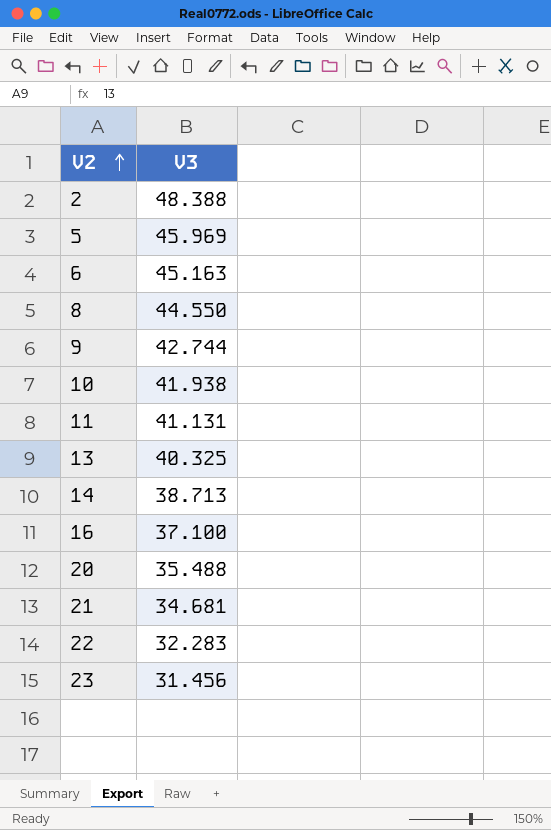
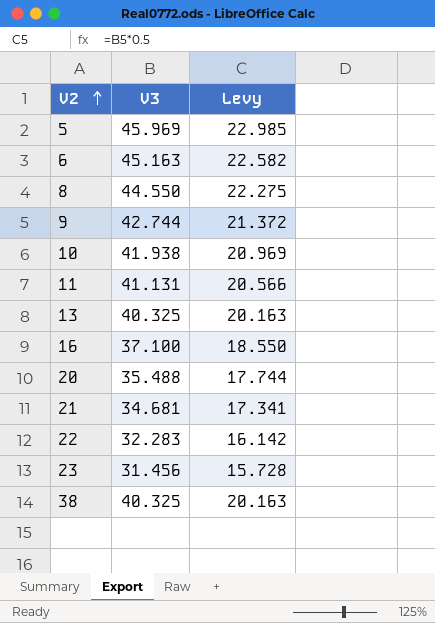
column Levy | formula: none -> [V3] * 0.5
row 2: 48.388 -> none
row 14: 38.713 -> none
row 38: none -> 40.325 | 20.163

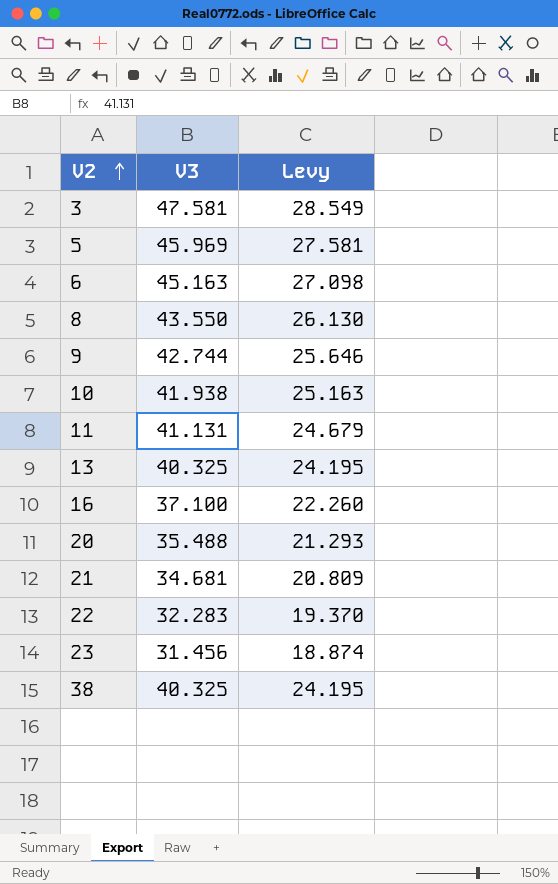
column Levy | formula: [V3] * 0.5 -> [V3] * 0.6
row 3: none -> 47.581 | 28.549
8 | V3: 44.550 -> 43.550

